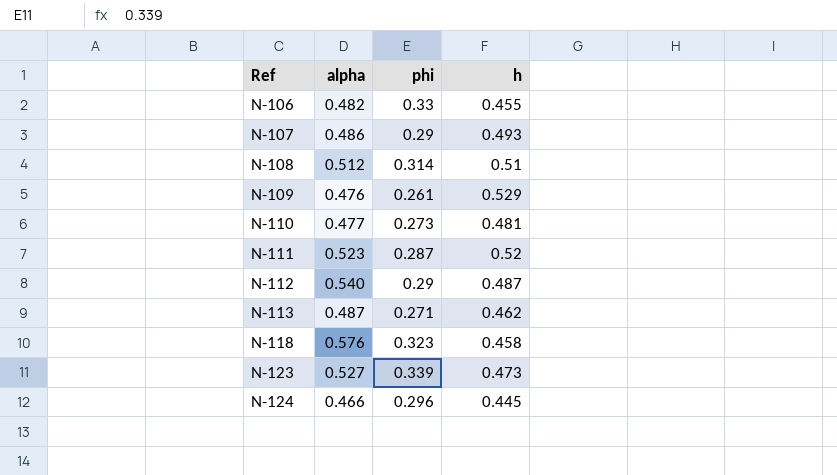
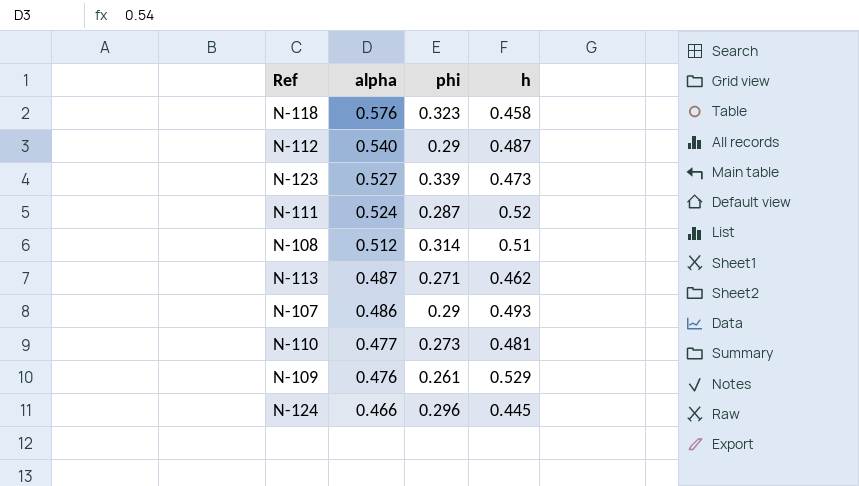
row order: Ref ascending -> alpha descending
row N-106: 0.482 | 0.33 | 0.455 -> none
N-111 | alpha: 0.523 -> 0.524

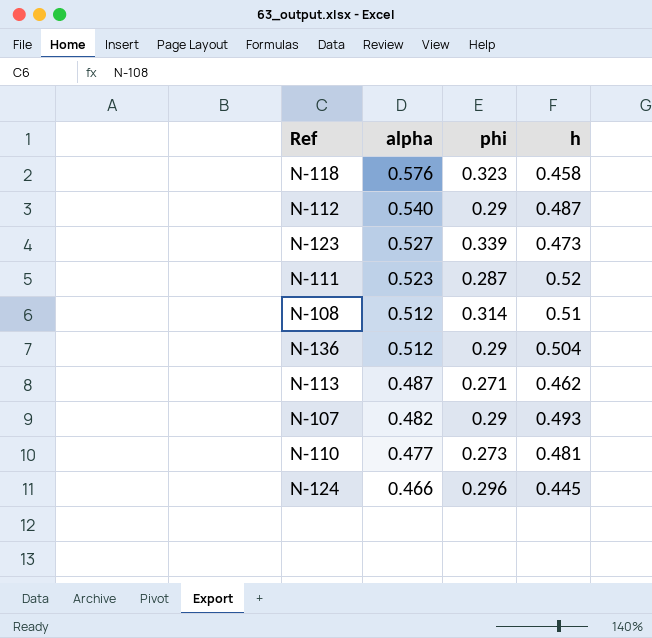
row N-109: 0.476 | 0.261 | 0.529 -> none
N-111 | alpha: 0.524 -> 0.523
row N-136: none -> 0.512 | 0.29 | 0.504
N-107 | alpha: 0.486 -> 0.482

